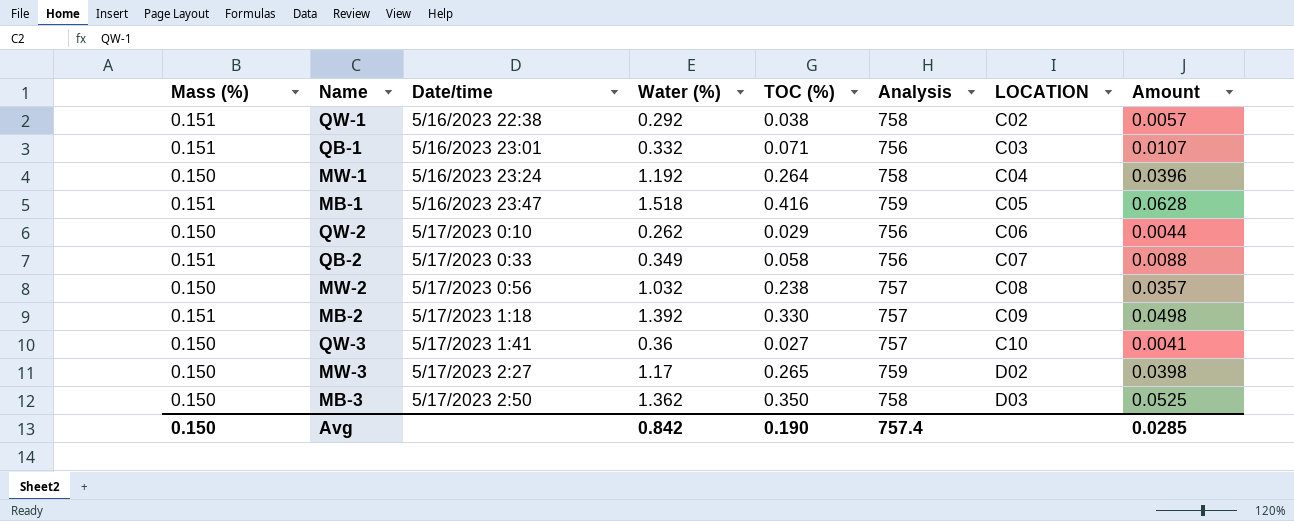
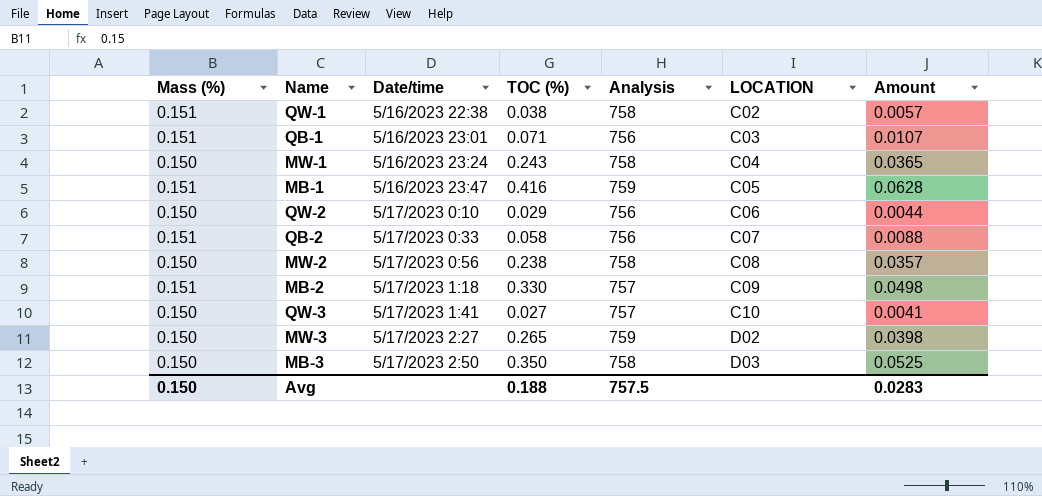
column Water (%) | position: 4 -> none
MW-1 | TOC (%): 0.264 -> 0.243
MW-1 | Amount: 0.0396 -> 0.0365
MW-2 | Analysis: 757 -> 758
Avg | TOC (%): 0.190 -> 0.188
Avg | Analysis: 757.4 -> 757.5
Avg | Amount: 0.0285 -> 0.0283

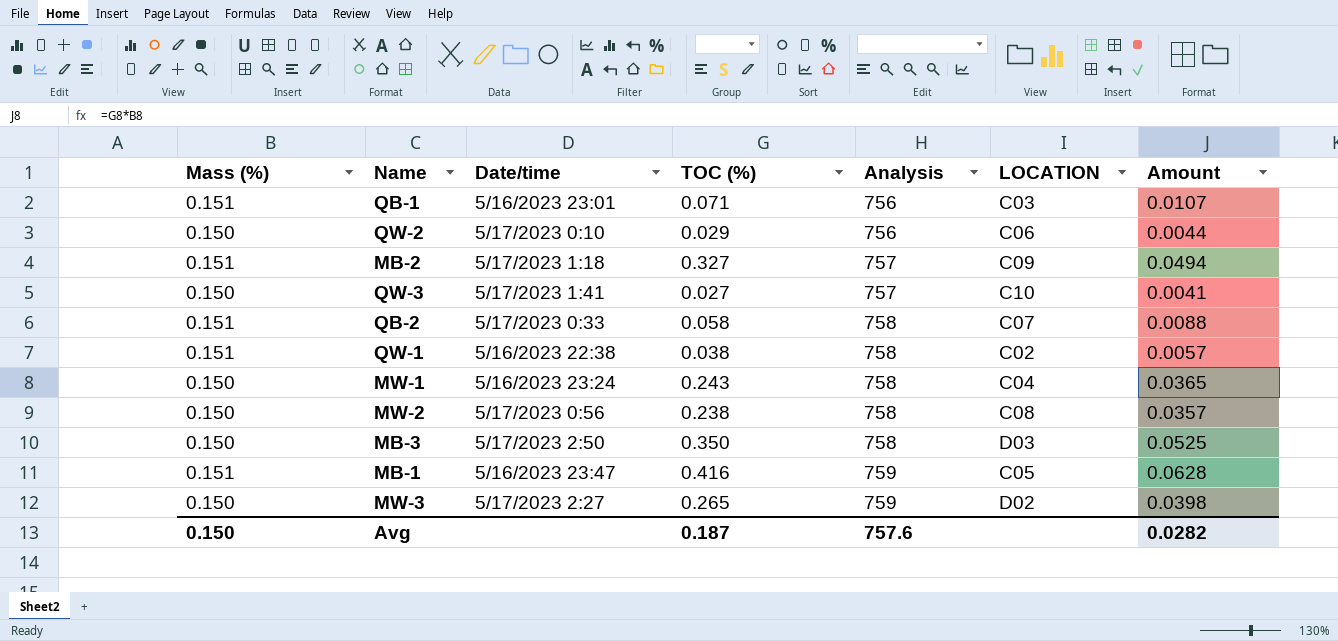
row order: Date/time ascending -> Analysis ascending
MB-2 | TOC (%): 0.330 -> 0.327
MB-2 | Amount: 0.0498 -> 0.0494
QB-2 | Analysis: 756 -> 758
Avg | TOC (%): 0.188 -> 0.187
Avg | Analysis: 757.5 -> 757.6
Avg | Amount: 0.0283 -> 0.0282

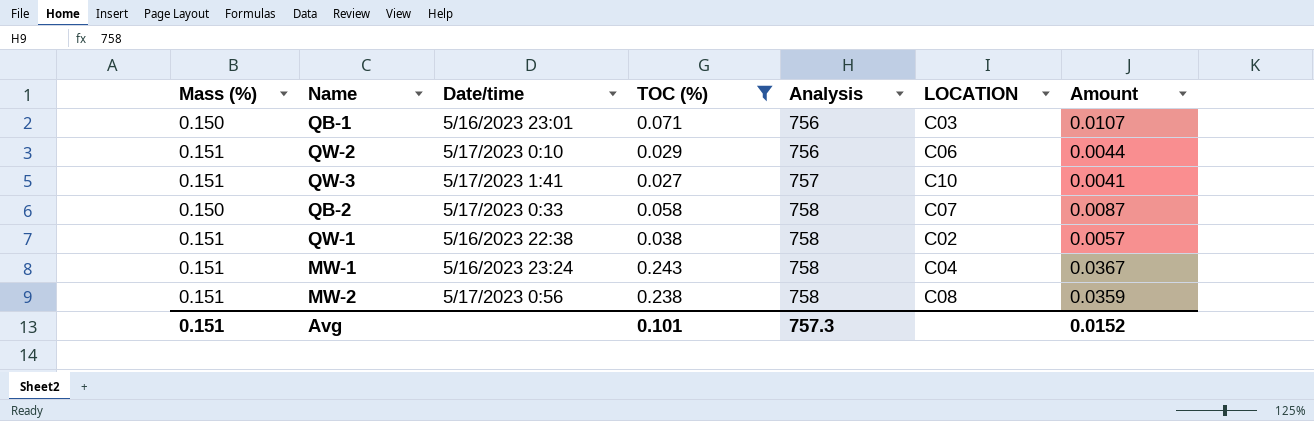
filter: none -> TOC (%) <= 0.243
QB-1 | Mass (%): 0.151 -> 0.150
QW-2 | Mass (%): 0.150 -> 0.151
QW-3 | Mass (%): 0.150 -> 0.151
QB-2 | Mass (%): 0.151 -> 0.150
QB-2 | Amount: 0.0088 -> 0.0087
MW-1 | Mass (%): 0.150 -> 0.151
MW-1 | Amount: 0.0365 -> 0.0367
MW-2 | Mass (%): 0.150 -> 0.151
MW-2 | Amount: 0.0357 -> 0.0359
Avg | Mass (%): 0.150 -> 0.151
Avg | TOC (%): 0.187 -> 0.101
Avg | Analysis: 757.6 -> 757.3
Avg | Amount: 0.0282 -> 0.0152

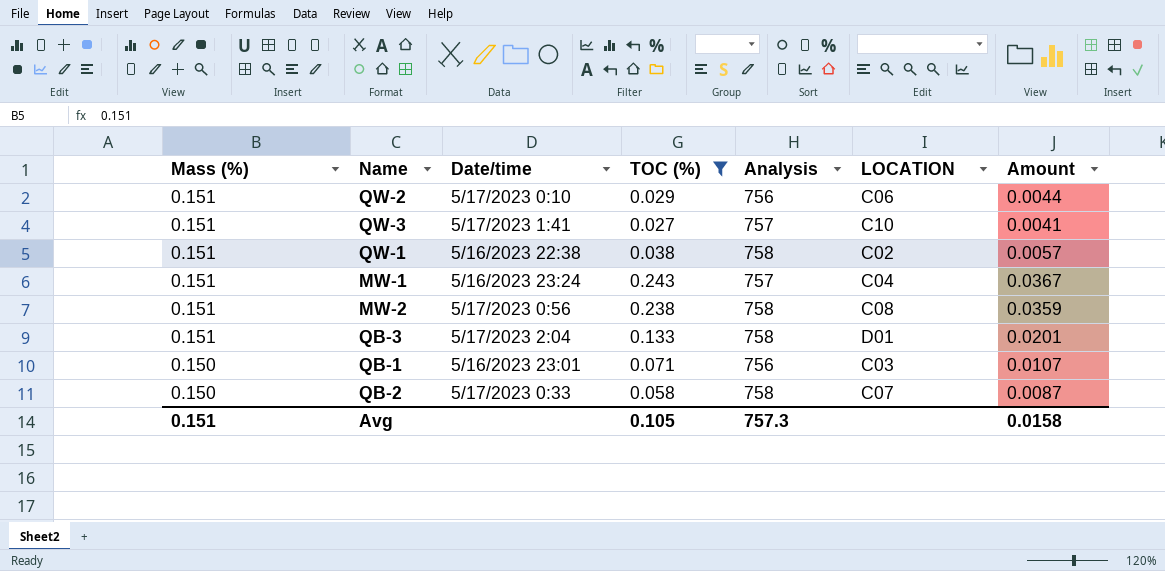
row order: Analysis ascending -> Mass (%) descending
MW-1 | Analysis: 758 -> 757
row QB-3: none -> 0.151 | 5/17/2023 2:04 | 0.133 | 758 | D01 | 0.0201
Avg | TOC (%): 0.101 -> 0.105
Avg | Amount: 0.0152 -> 0.0158

